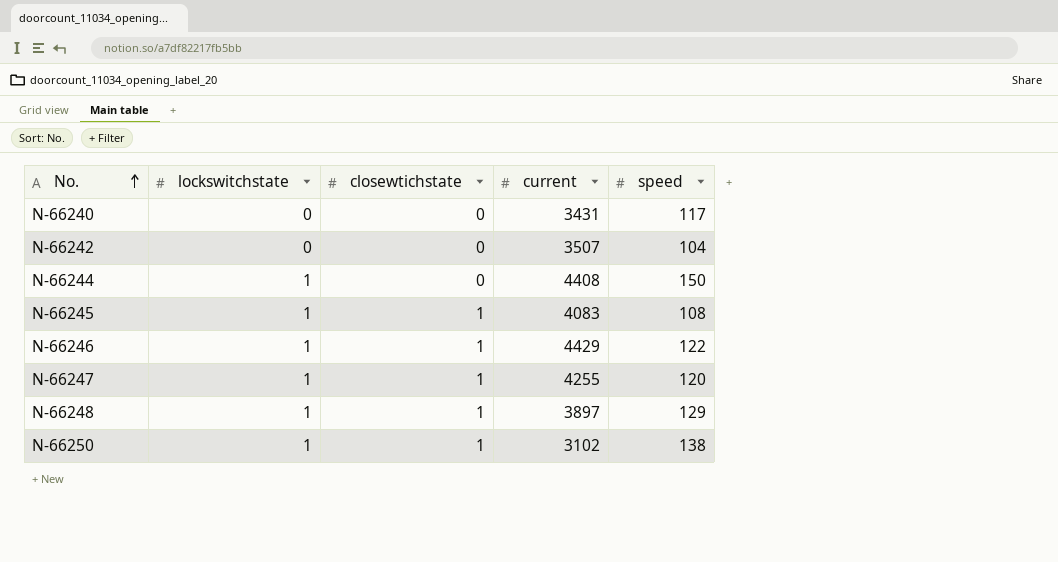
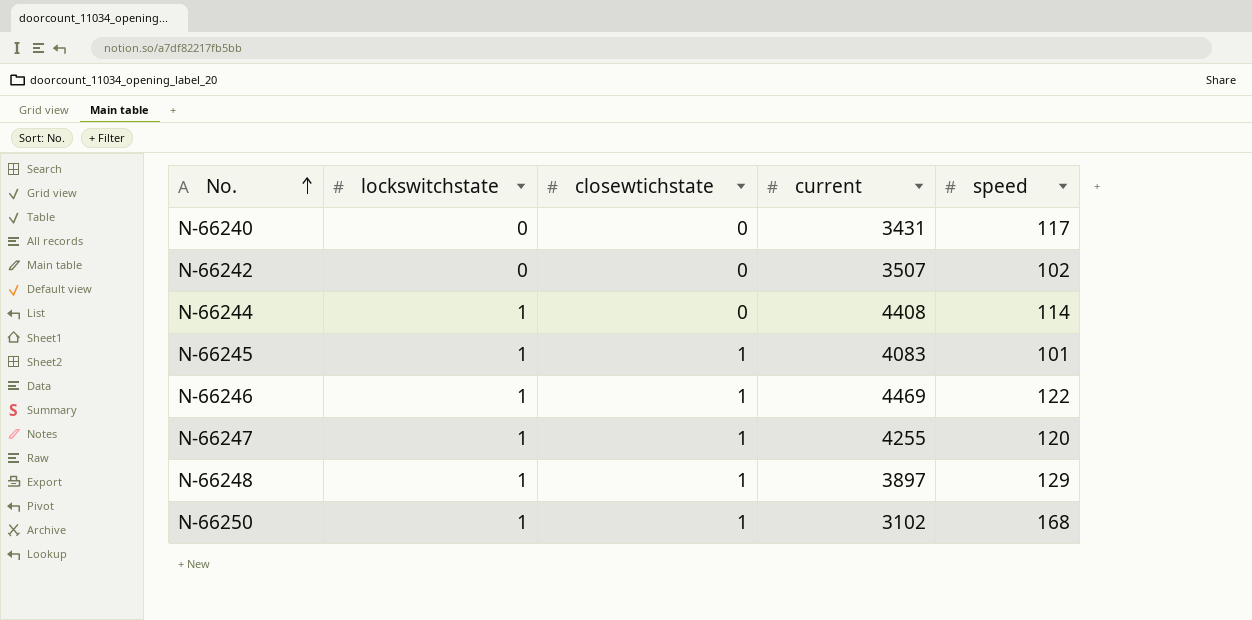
N-66242 | speed: 104 -> 102
N-66244 | speed: 150 -> 114
N-66245 | speed: 108 -> 101
N-66246 | current: 4429 -> 4469
N-66250 | speed: 138 -> 168

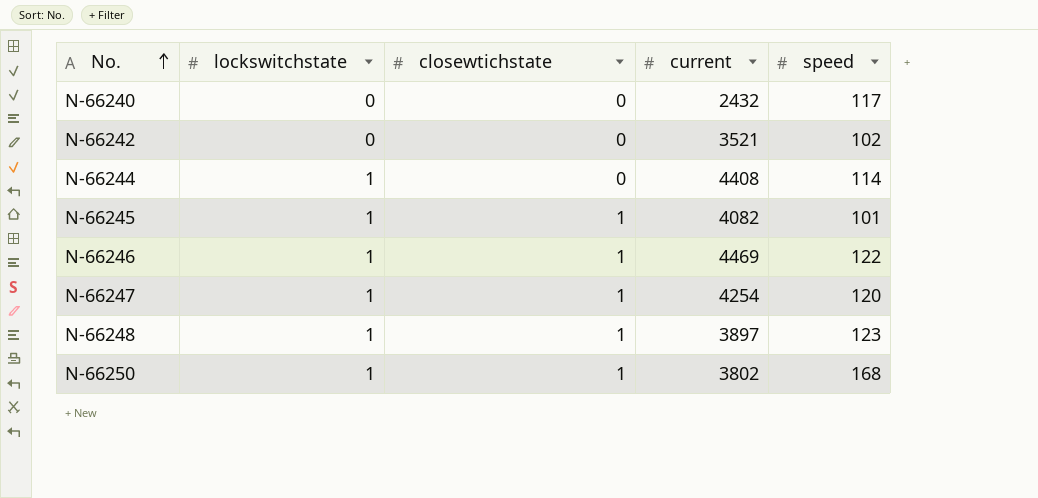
N-66240 | current: 3431 -> 2432
N-66242 | current: 3507 -> 3521
N-66245 | current: 4083 -> 4082
N-66247 | current: 4255 -> 4254
N-66248 | speed: 129 -> 123
N-66250 | current: 3102 -> 3802

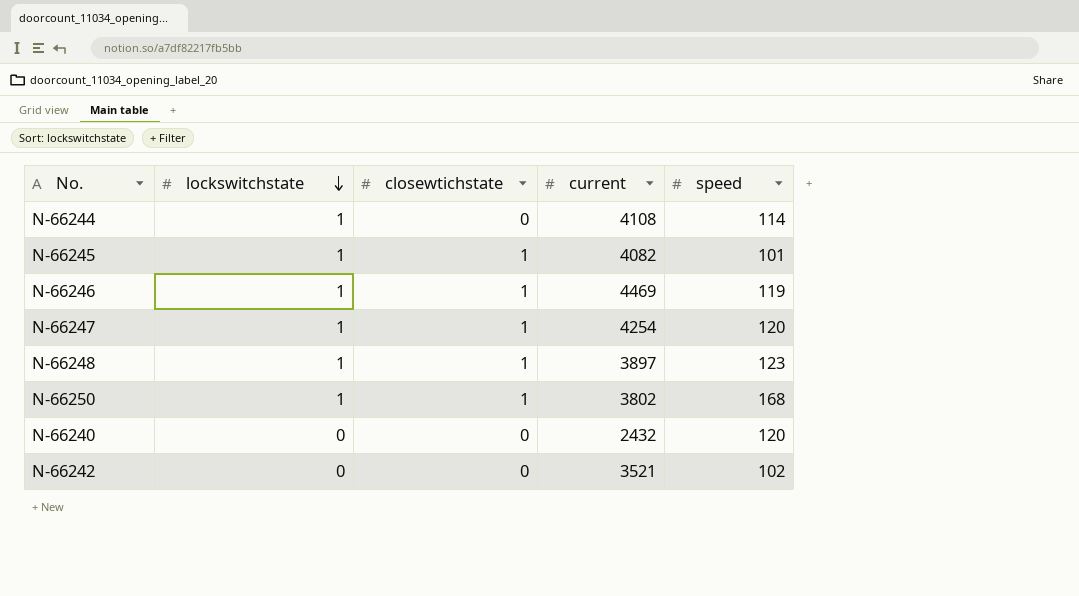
row order: No. ascending -> lockswitchstate descending
N-66244 | current: 4408 -> 4108
N-66246 | speed: 122 -> 119
N-66240 | speed: 117 -> 120

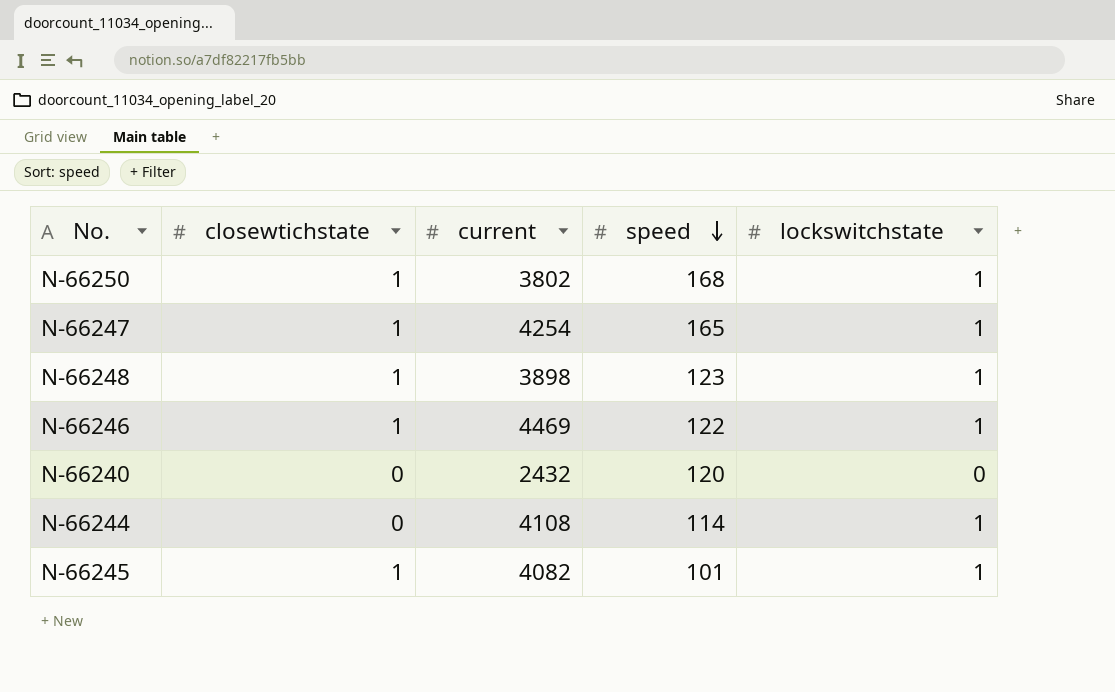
row order: lockswitchstate descending -> speed descending
column lockswitchstate | position: 2 -> 5
row N-66242: 0 | 0 | 3521 | 102 -> none
N-66247 | speed: 120 -> 165
N-66248 | current: 3897 -> 3898
N-66246 | speed: 119 -> 122

